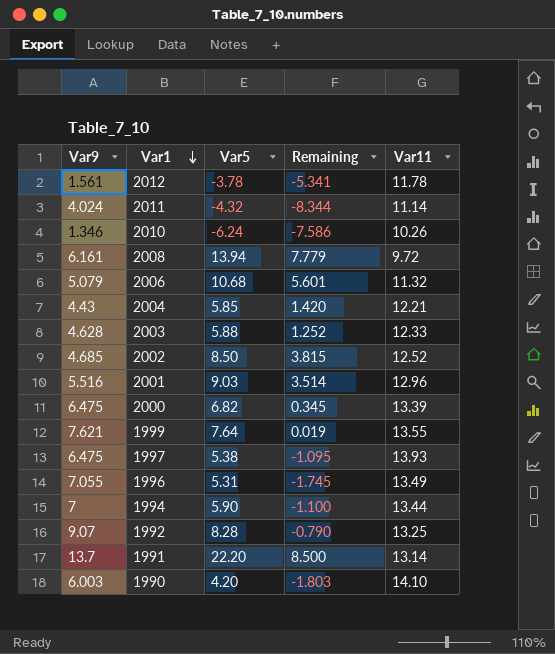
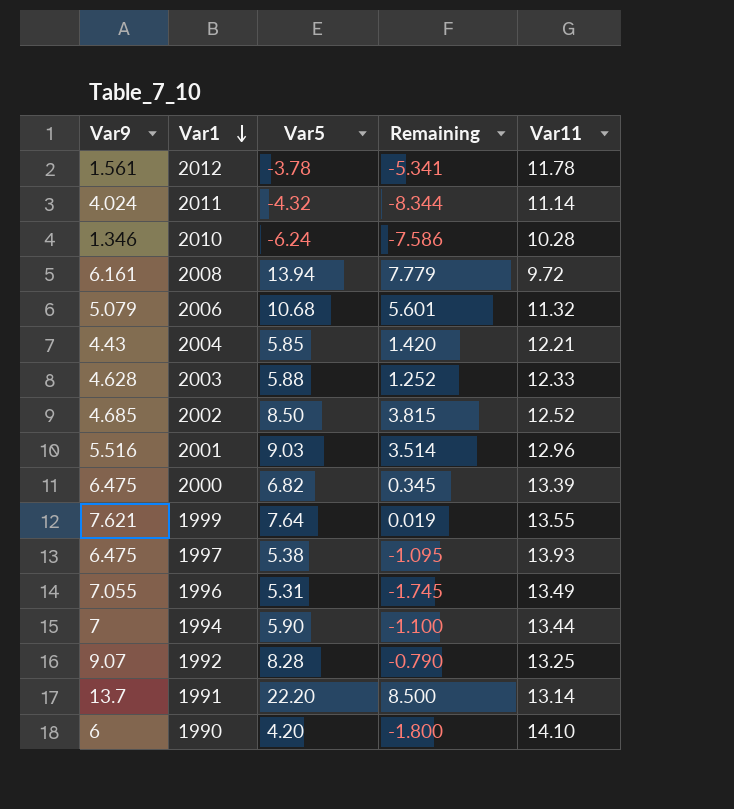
2010 | Var11: 10.26 -> 10.28
1990 | Var9: 6.003 -> 6
1990 | Remaining: -1.803 -> -1.800

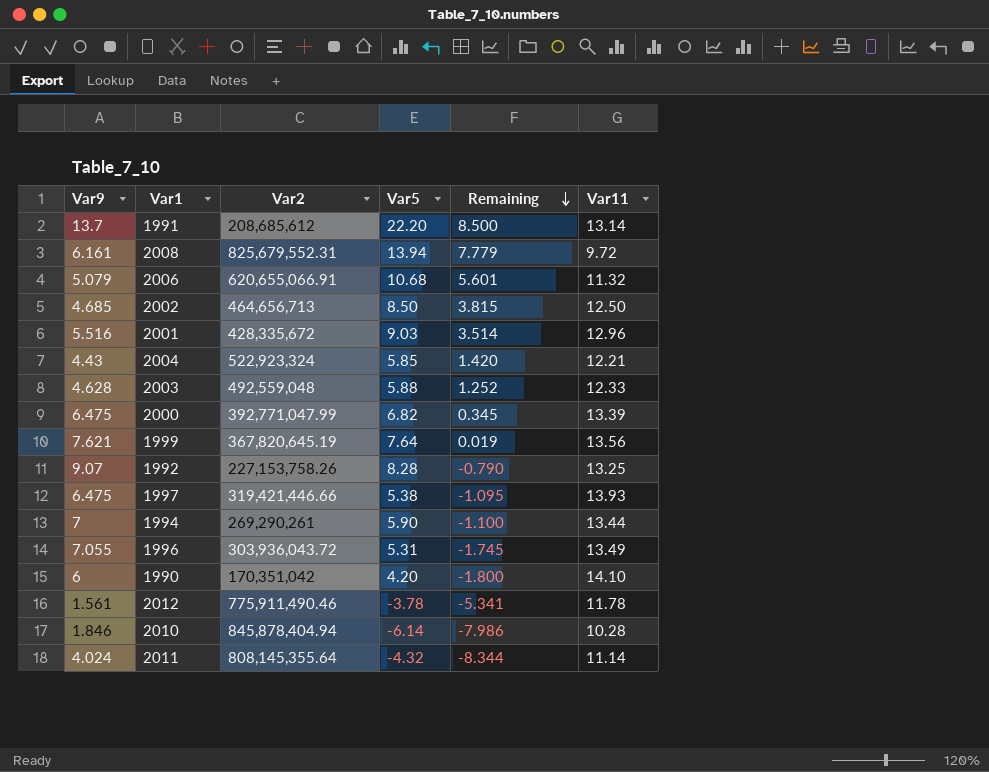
row order: Var1 descending -> Remaining descending
column Var2 | position: none -> 3
2002 | Var11: 12.52 -> 12.50
1999 | Var11: 13.55 -> 13.56
2010 | Var9: 1.346 -> 1.846
2010 | Var5: -6.24 -> -6.14
2010 | Remaining: -7.586 -> -7.986

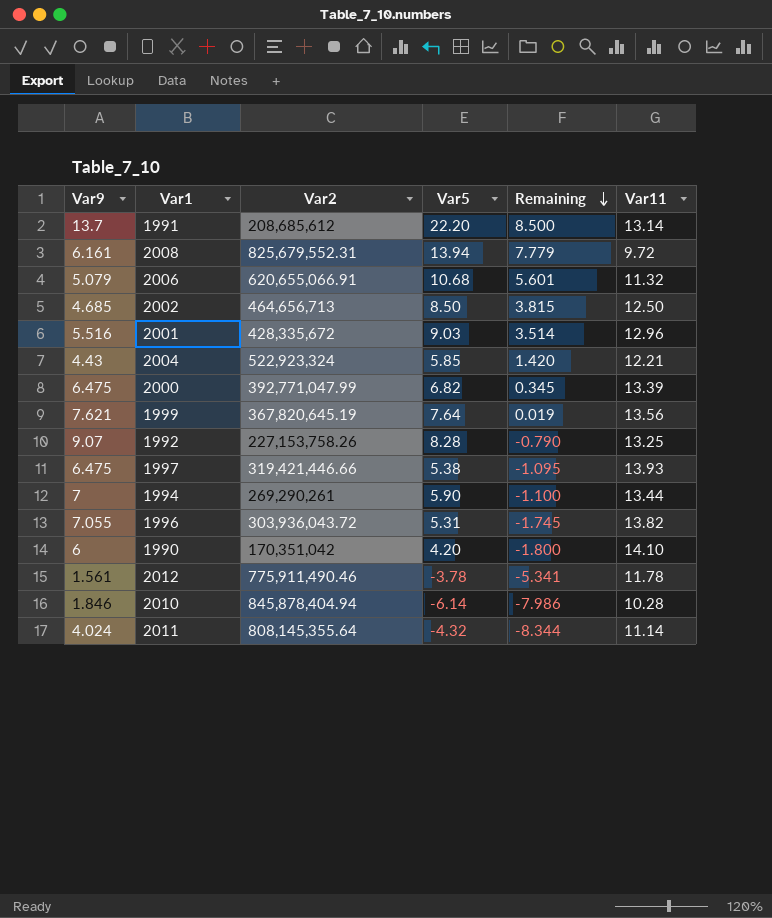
row 2003: 4.628 | 492,559,048 | 5.88 | 1.252 | 12.33 -> none
1996 | Var11: 13.49 -> 13.82

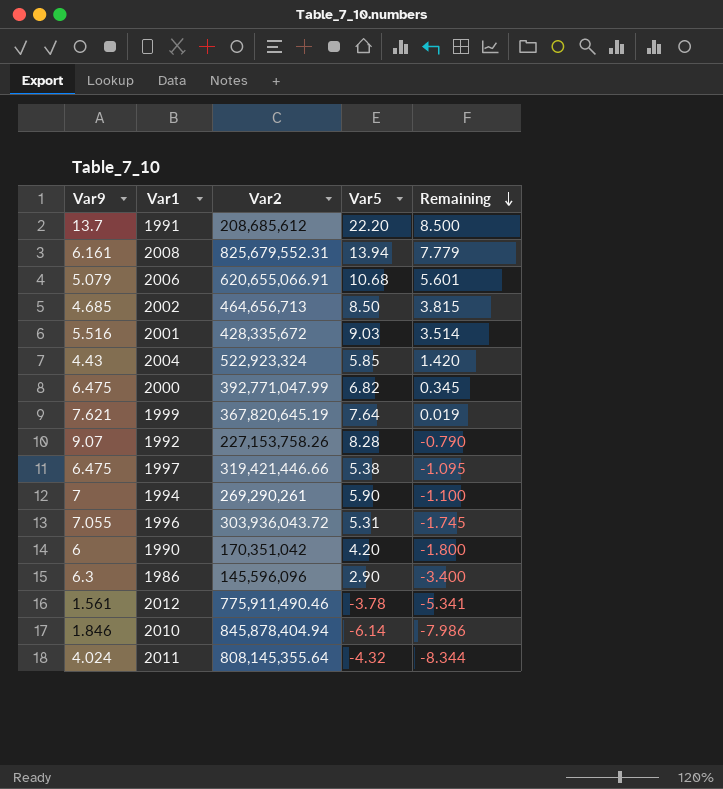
column Var11 | position: 6 -> none
row 1986: none -> 6.3 | 145,596,096 | 2.90 | -3.400

